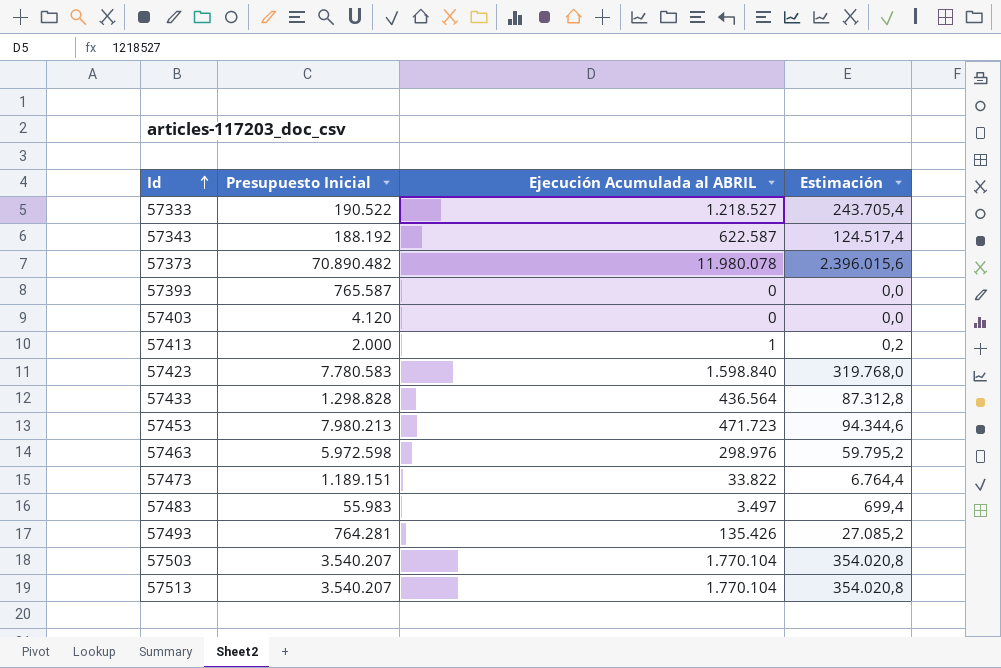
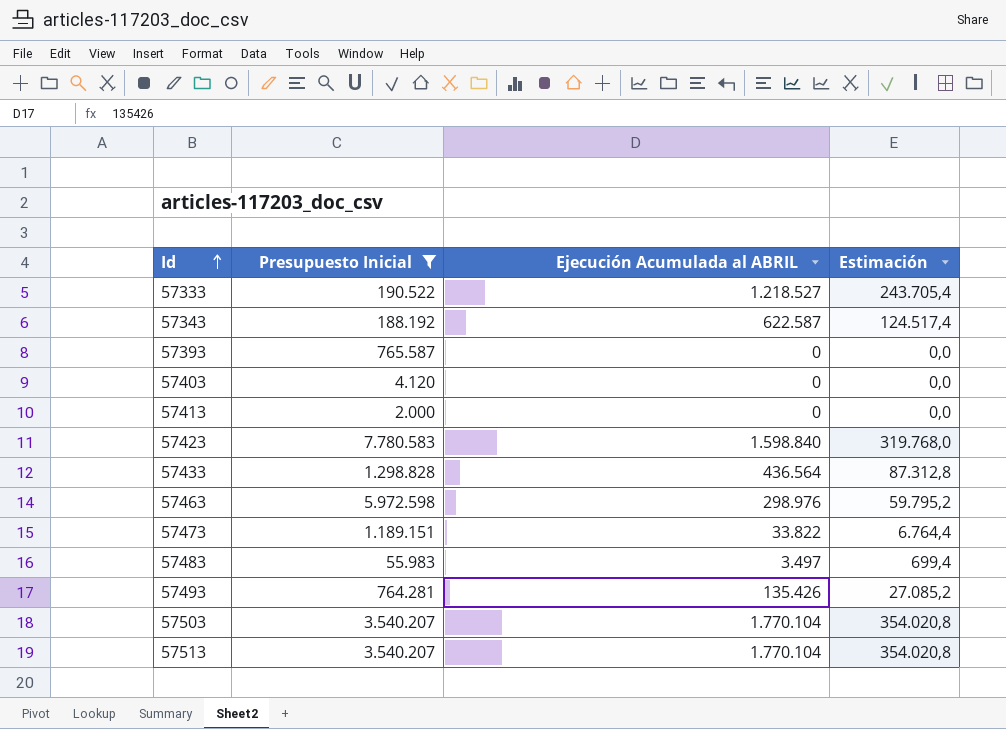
filter: none -> Presupuesto Inicial <= 7.780.583
57413 | Ejecución Acumulada al ABRIL: 1 -> 0
57413 | Estimación: 0,2 -> 0,0

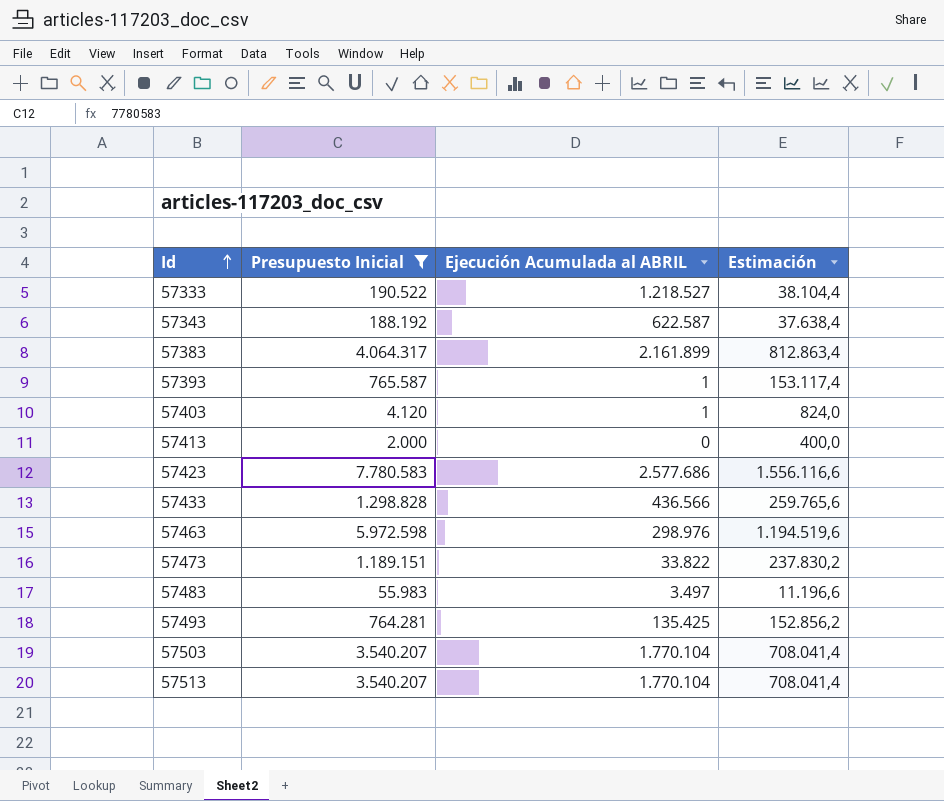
column Estimación | formula: [Ejecución Acumulada al ABRIL] * 0,2 -> [Presupuesto Inicial] * 0,2
row 57383: none -> 4.064.317 | 2.161.899 | 812.863,4
57393 | Ejecución Acumulada al ABRIL: 0 -> 1
57403 | Ejecución Acumulada al ABRIL: 0 -> 1
57423 | Ejecución Acumulada al ABRIL: 1.598.840 -> 2.577.686
57433 | Ejecución Acumulada al ABRIL: 436.564 -> 436.566
57493 | Ejecución Acumulada al ABRIL: 135.426 -> 135.425

